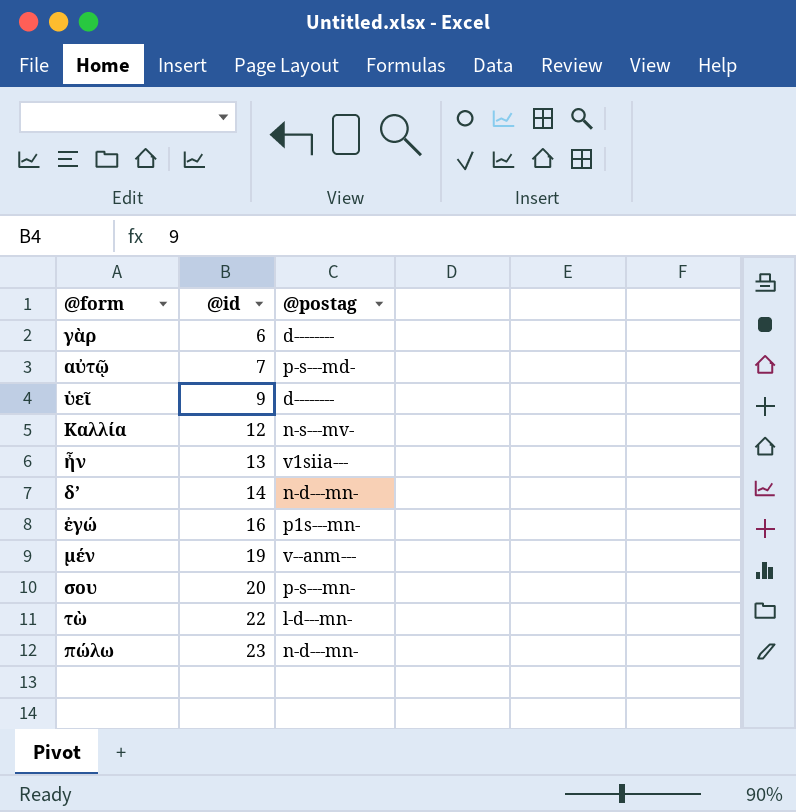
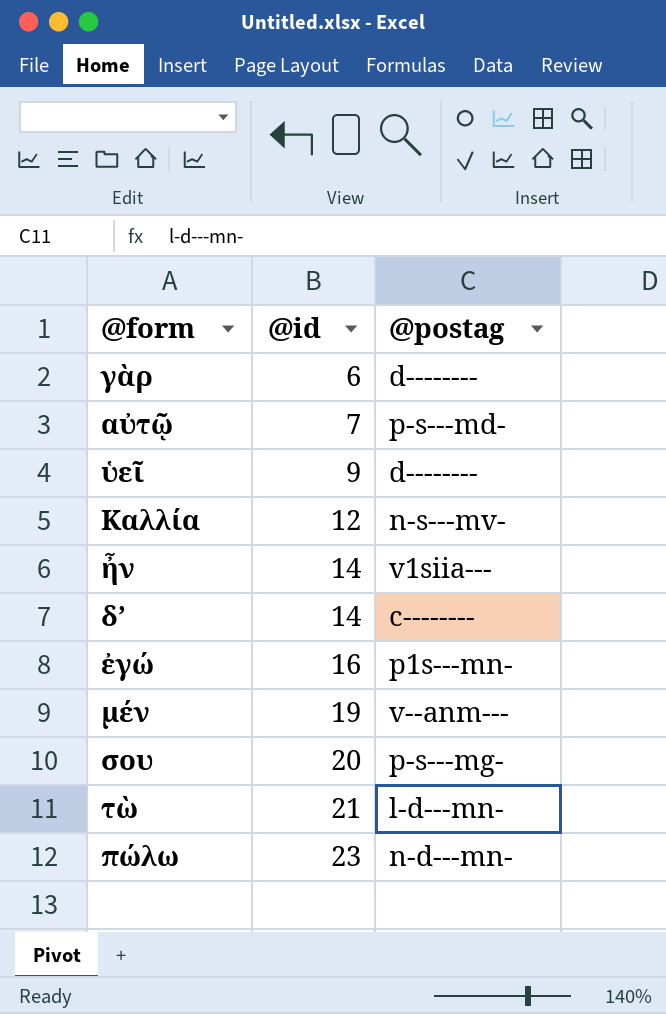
ἦν | @id: 13 -> 14
δʼ | @postag: n-d---mn- -> c--------
σου | @postag: p-s---mn- -> p-s---mg-
τὼ | @id: 22 -> 21

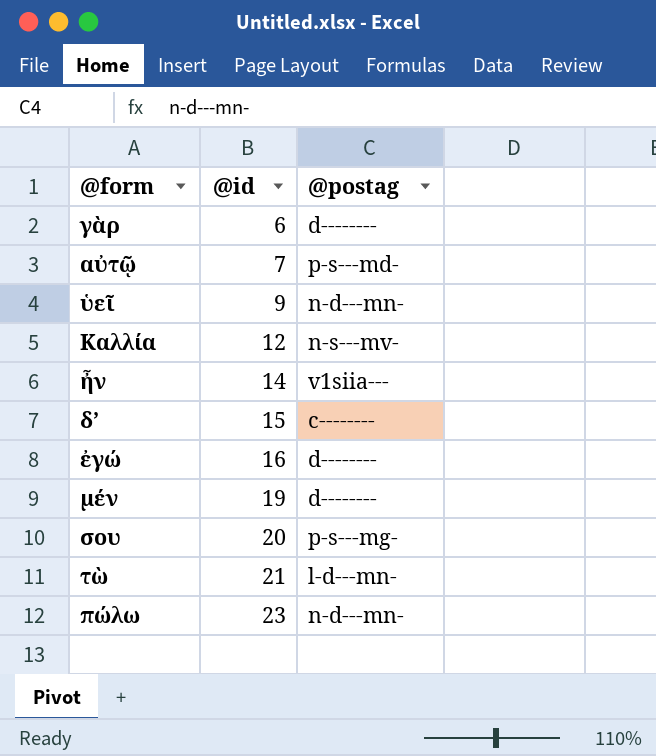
ὑεῖ | @postag: d-------- -> n-d---mn-
δʼ | @id: 14 -> 15
ἐγώ | @postag: p1s---mn- -> d--------
μέν | @postag: v--anm--- -> d--------

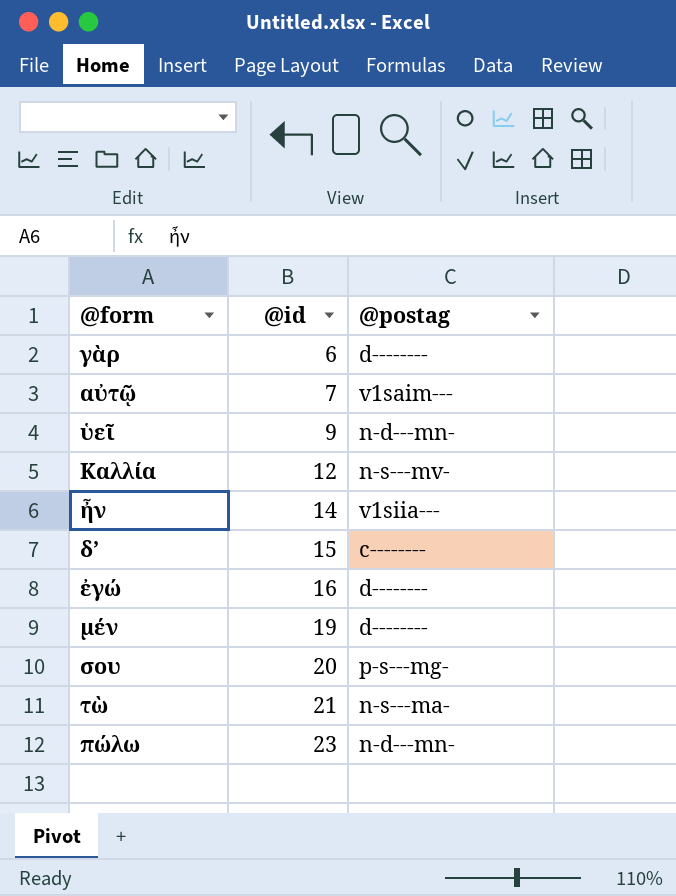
αὐτῷ | @postag: p-s---md- -> v1saim---
τὼ | @postag: l-d---mn- -> n-s---ma-

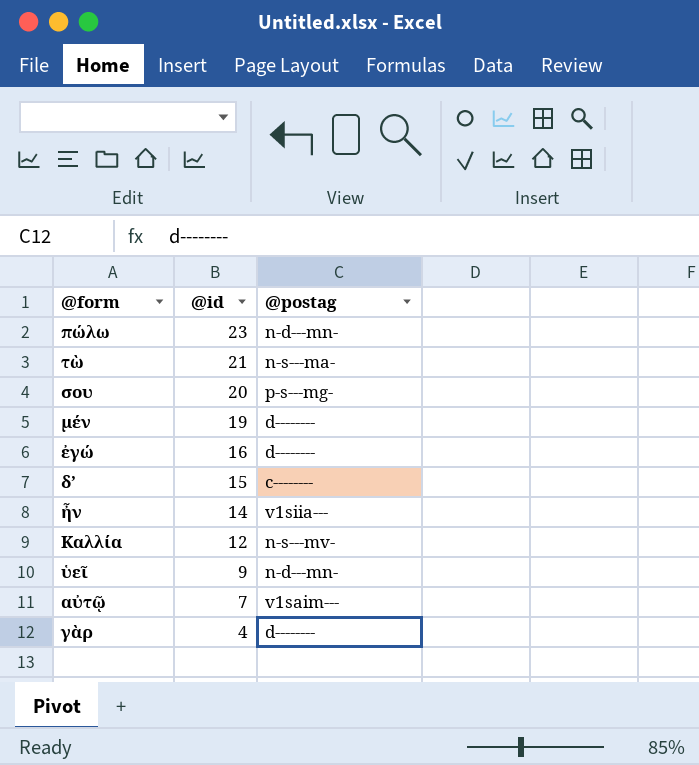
row order: @id ascending -> @id descending
γὰρ | @id: 6 -> 4

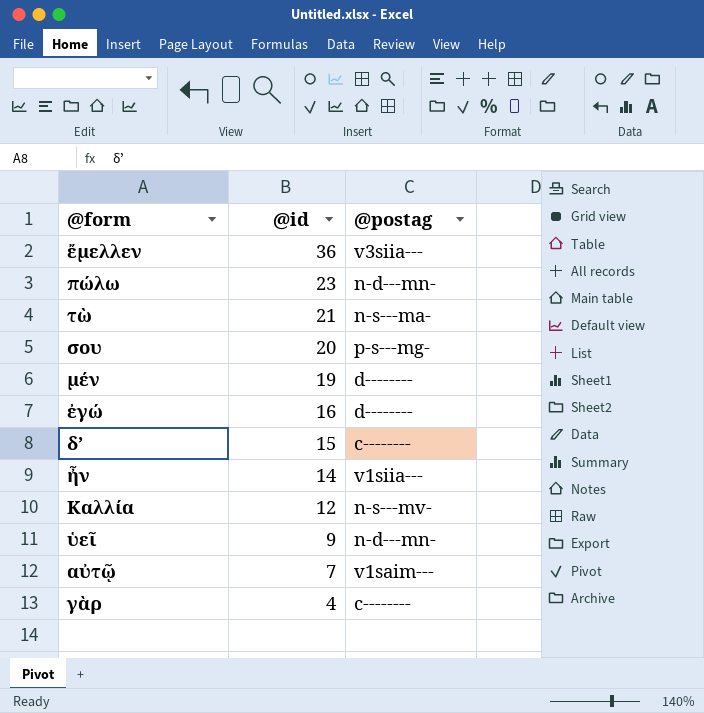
row ἔμελλεν: none -> 36 | v3siia---
γὰρ | @postag: d-------- -> c--------

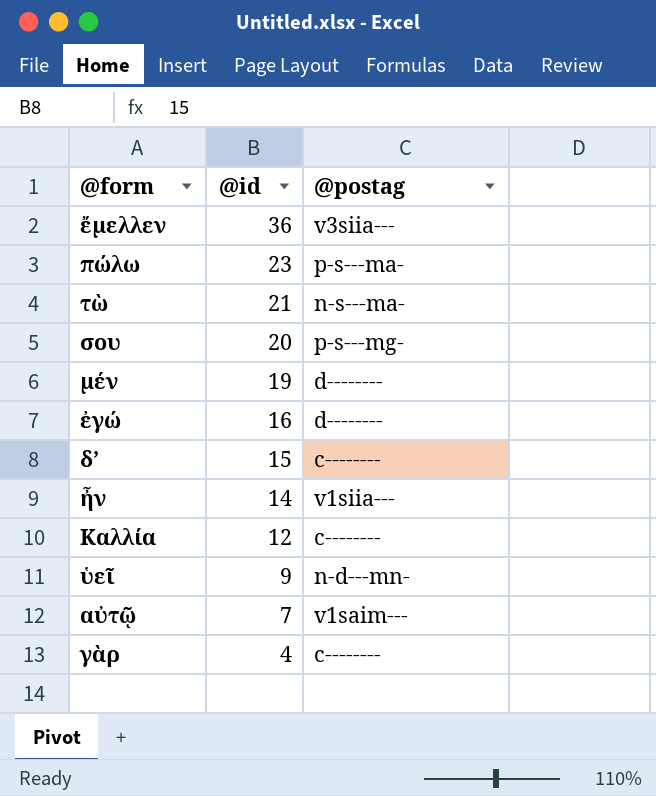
πώλω | @postag: n-d---mn- -> p-s---ma-
Καλλία | @postag: n-s---mv- -> c--------

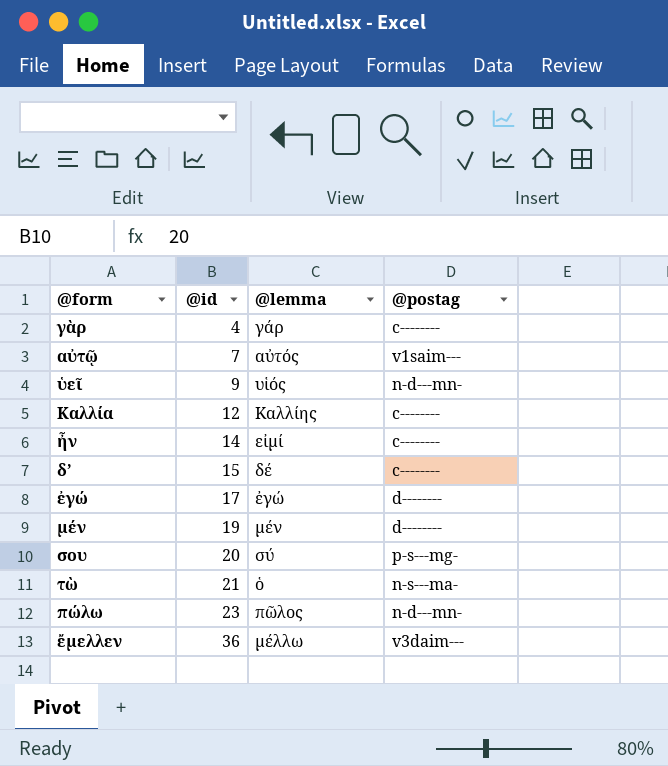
row order: @id descending -> @id ascending
column @lemma | position: none -> 3
ἦν | @postag: v1siia--- -> c--------
ἐγώ | @id: 16 -> 17
πώλω | @postag: p-s---ma- -> n-d---mn-
ἔμελλεν | @postag: v3siia--- -> v3daim---

